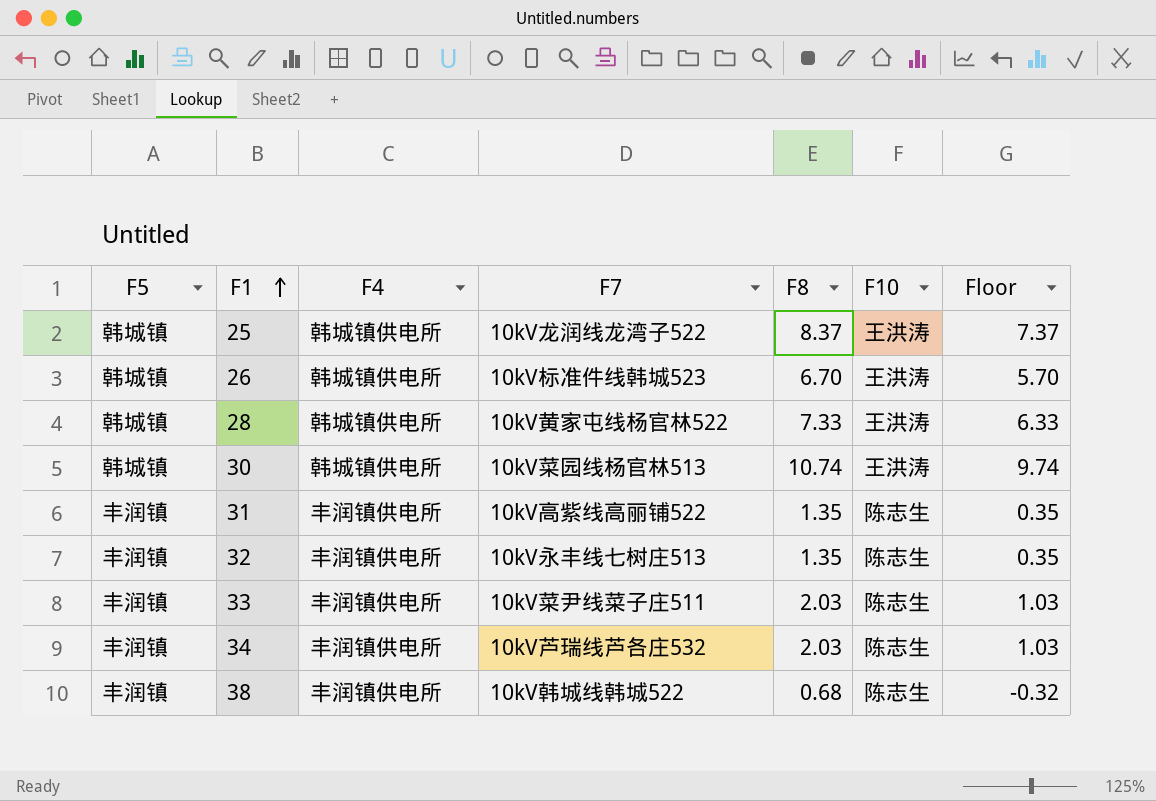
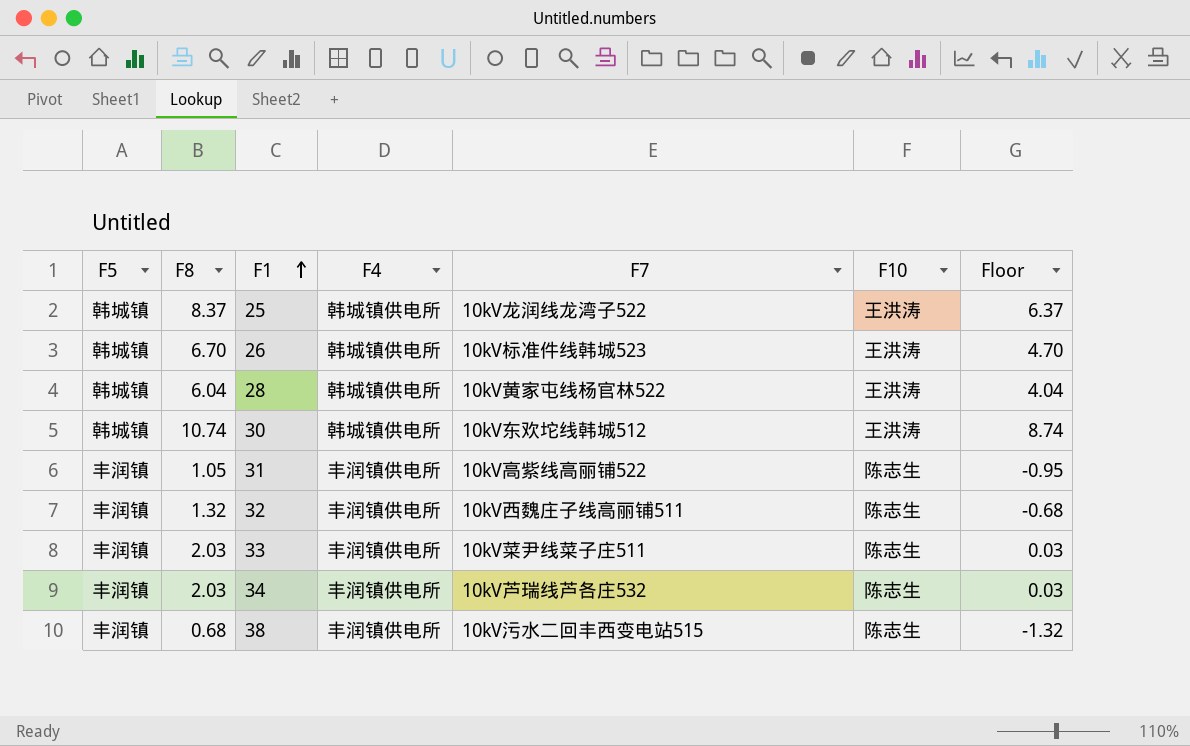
column F8 | position: 5 -> 2
column Floor | formula: [F8] - 1 -> [F8] - 2
28 | F8: 7.33 -> 6.04
30 | F7: 10kV菜园线杨官林513 -> 10kV东欢坨线韩城512
31 | F8: 1.35 -> 1.05
32 | F8: 1.35 -> 1.32
32 | F7: 10kV永丰线七树庄513 -> 10kV西魏庄子线高丽铺511
38 | F7: 10kV韩城线韩城522 -> 10kV污水二回丰西变电站515

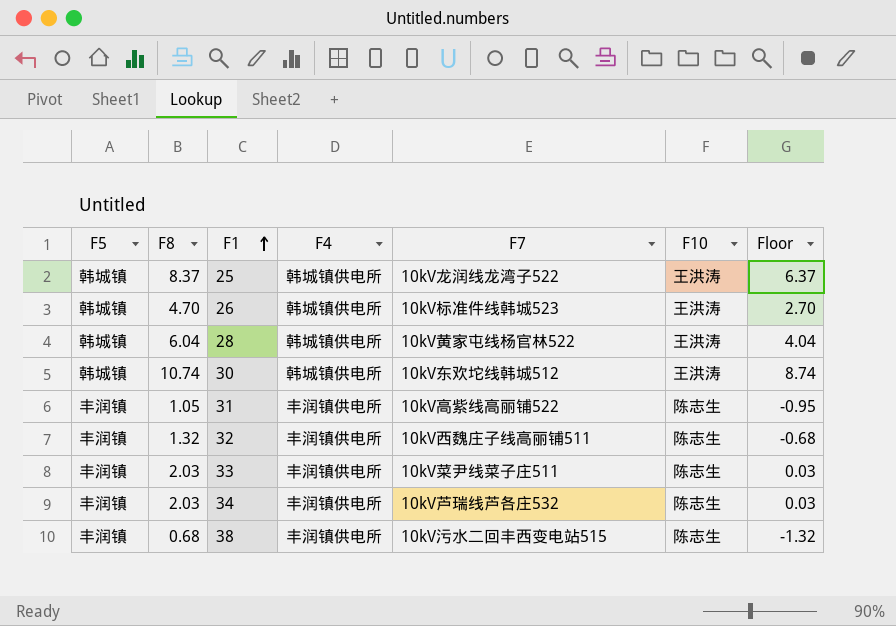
26 | F8: 6.70 -> 4.70
26 | Floor: 4.70 -> 2.70

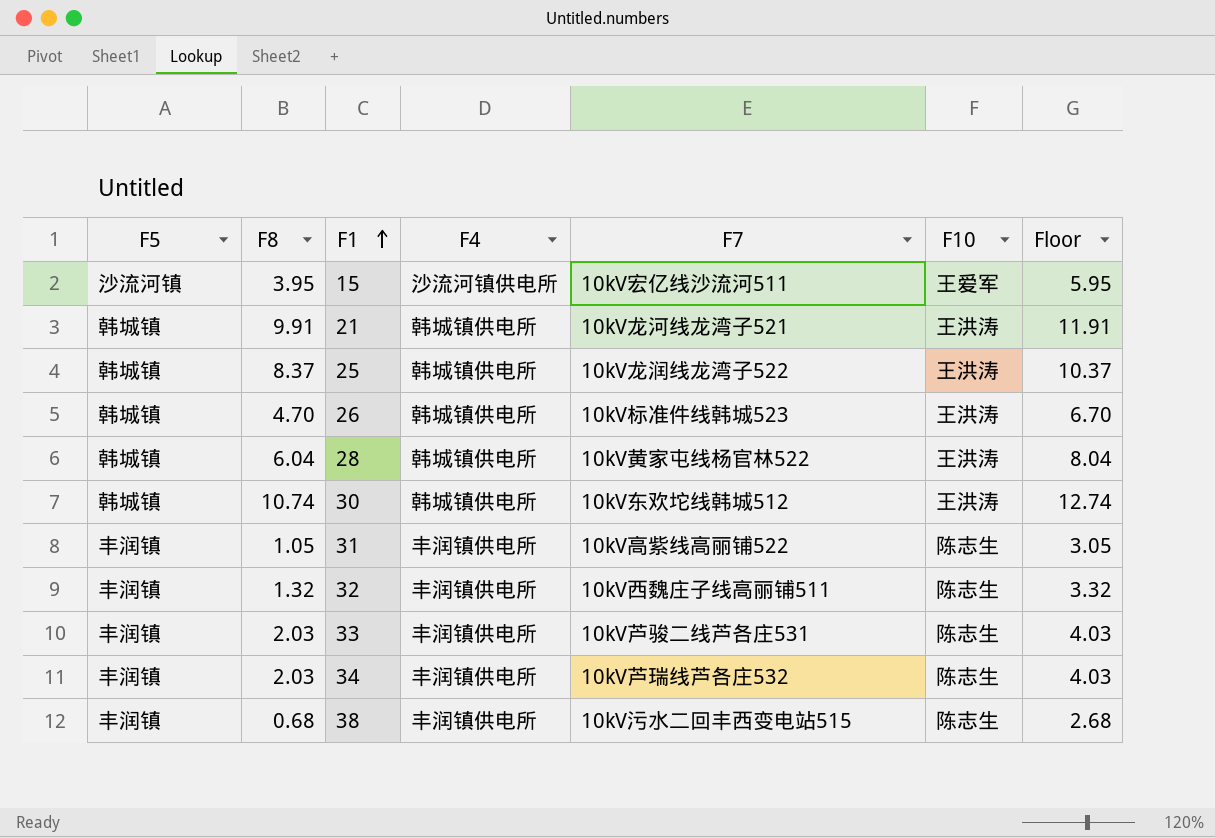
column Floor | formula: [F8] - 2 -> [F8] + 2
row 15: none -> 沙流河镇 | 3.95 | 沙流河镇供电所 | 10kV宏亿线沙流河511 | 王爱军 | 5.95
row 21: none -> 韩城镇 | 9.91 | 韩城镇供电所 | 10kV龙河线龙湾子521 | 王洪涛 | 11.91
33 | F7: 10kV菜尹线菜子庄511 -> 10kV芦骏二线芦各庄531

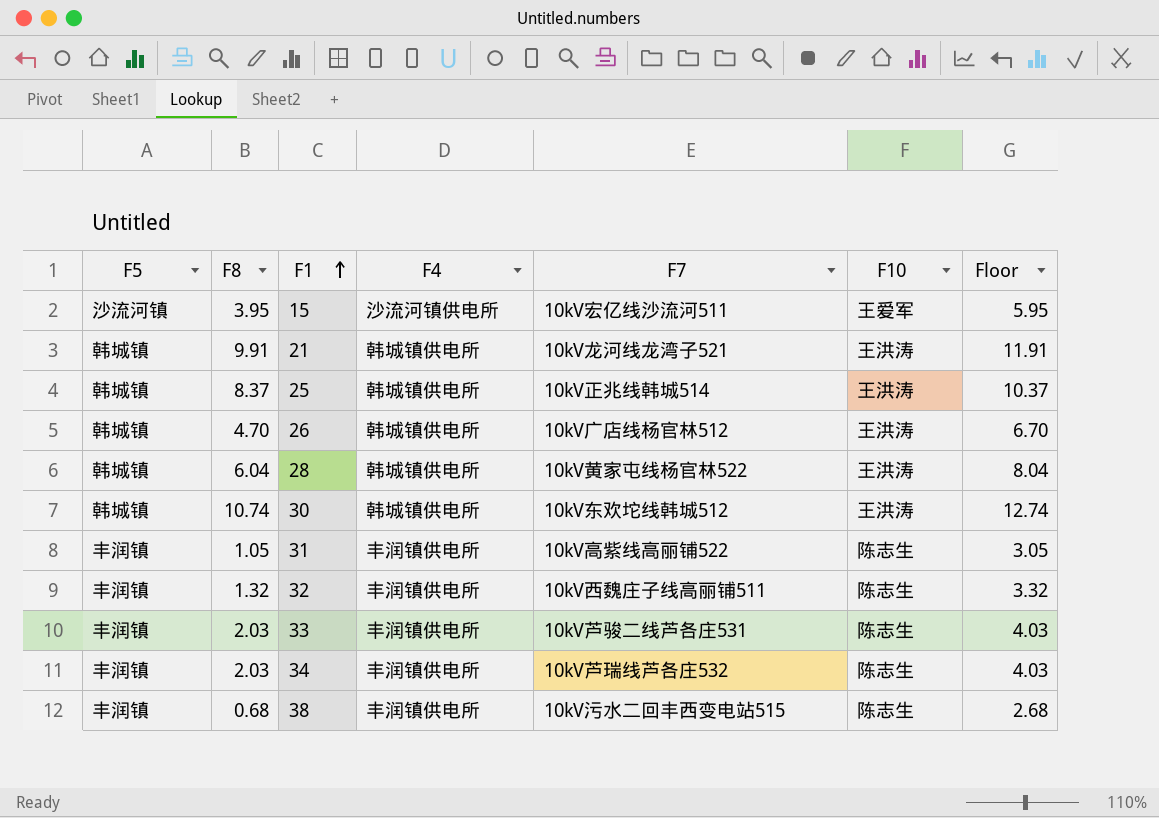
25 | F7: 10kV龙润线龙湾子522 -> 10kV正兆线韩城514
26 | F7: 10kV标准件线韩城523 -> 10kV广店线杨官林512

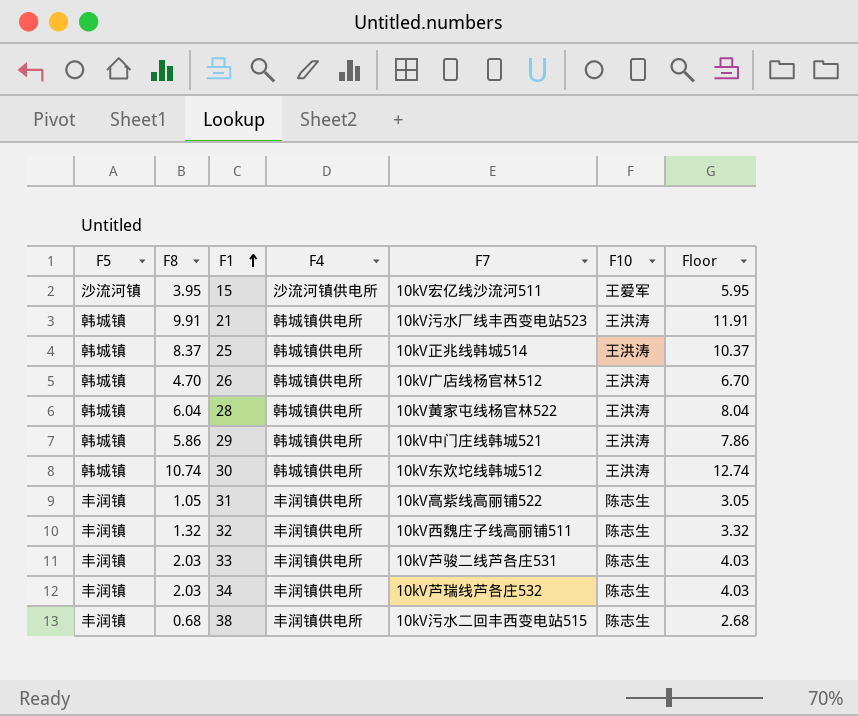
21 | F7: 10kV龙河线龙湾子521 -> 10kV污水厂线丰西变电站523
row 29: none -> 韩城镇 | 5.86 | 韩城镇供电所 | 10kV中门庄线韩城521 | 王洪涛 | 7.86

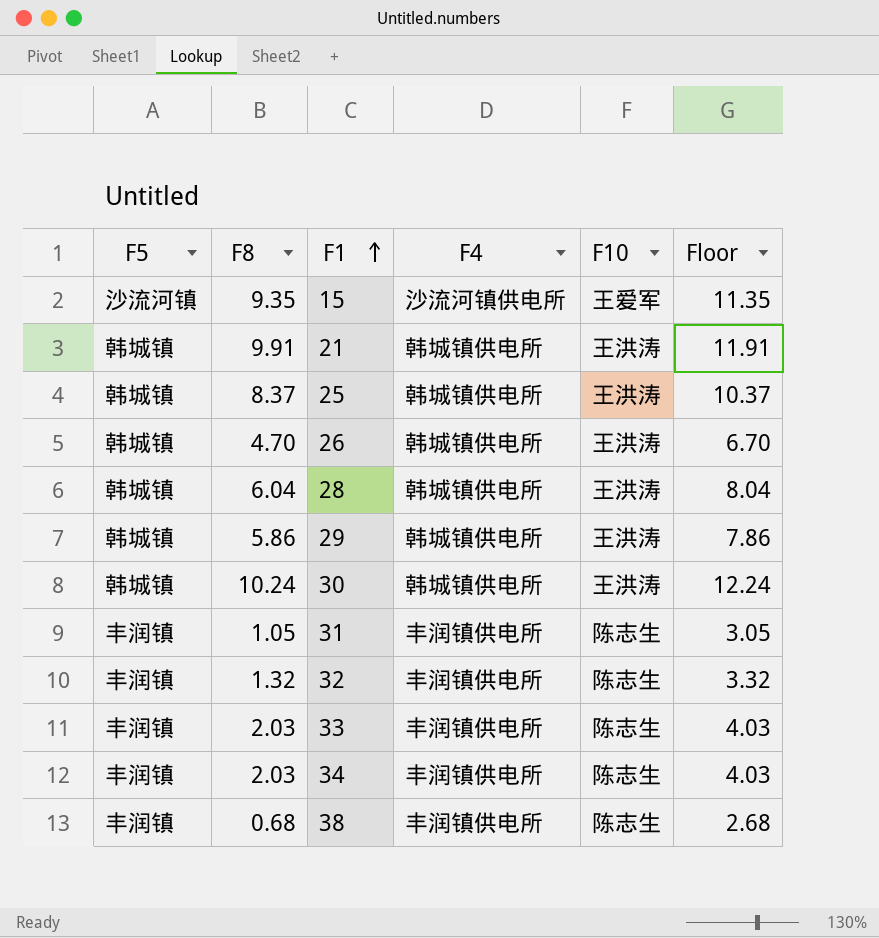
column F7 | position: 5 -> none
15 | F8: 3.95 -> 9.35
15 | Floor: 5.95 -> 11.35
30 | F8: 10.74 -> 10.24
30 | Floor: 12.74 -> 12.24

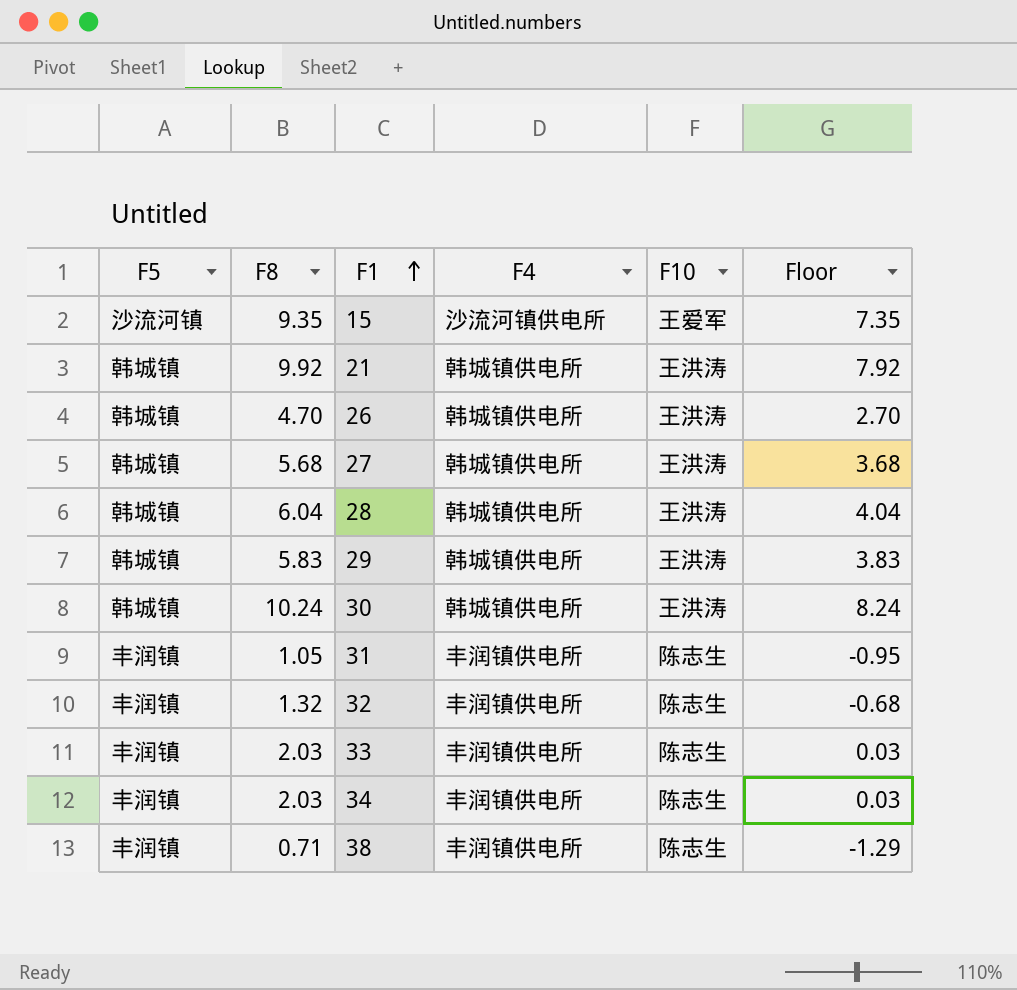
column Floor | formula: [F8] + 2 -> [F8] - 2
row 25: 韩城镇 | 8.37 | 韩城镇供电所 | 王洪涛 | 10.37 -> none
21 | F8: 9.91 -> 9.92
row 27: none -> 韩城镇 | 5.68 | 韩城镇供电所 | 王洪涛 | 3.68
29 | F8: 5.86 -> 5.83
38 | F8: 0.68 -> 0.71

